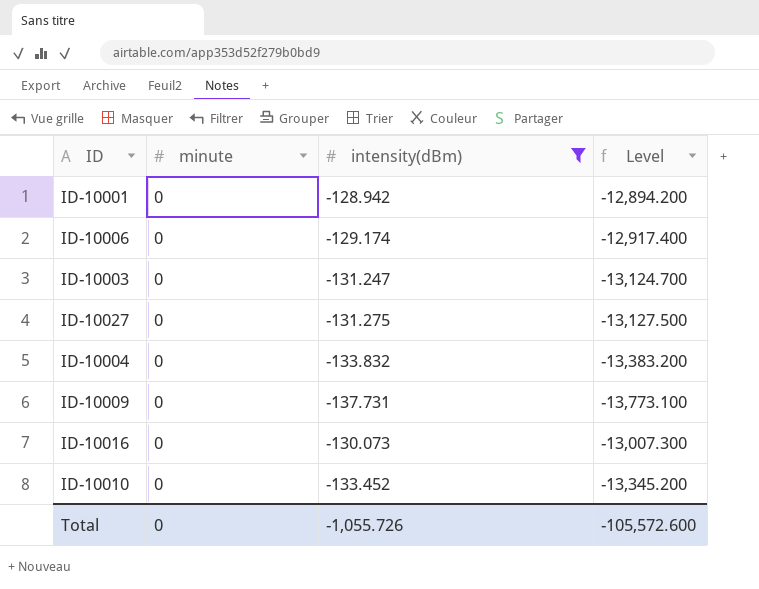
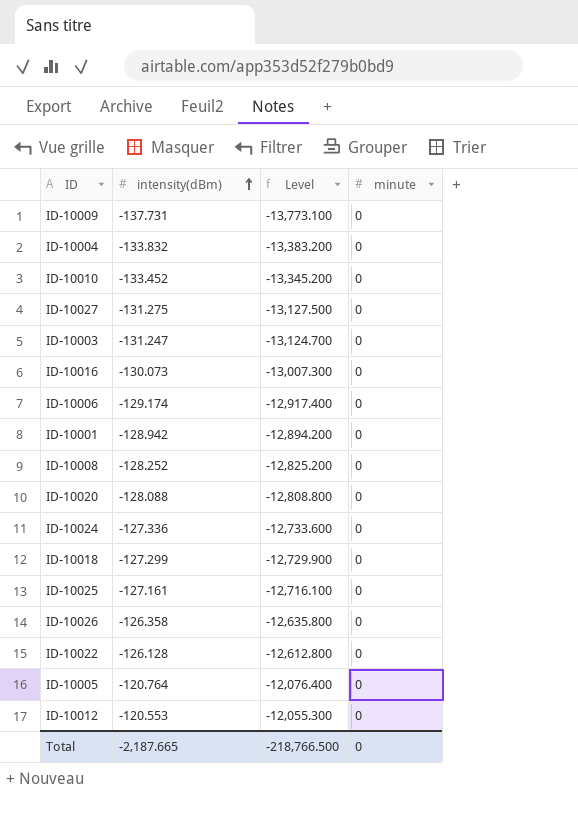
filter: intensity(dBm) <= -128.942 -> none
row order: none -> intensity(dBm) ascending
column minute | position: 2 -> 4
Total | intensity(dBm): -1,055.726 -> -2,187.665
Total | Level: -105,572.600 -> -218,766.500

